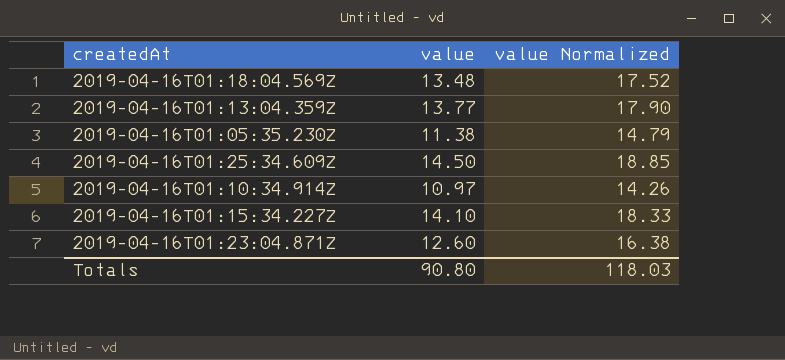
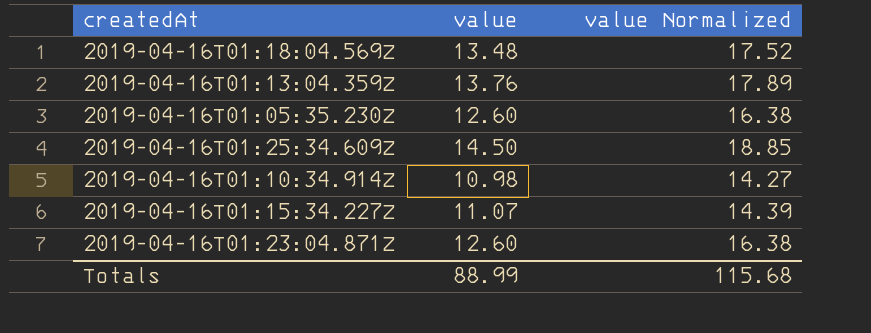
2019-04-16T01:13:04.359Z | value: 13.77 -> 13.76
2019-04-16T01:13:04.359Z | value Normalized: 17.90 -> 17.89
2019-04-16T01:05:35.230Z | value: 11.38 -> 12.60
2019-04-16T01:05:35.230Z | value Normalized: 14.79 -> 16.38
2019-04-16T01:10:34.914Z | value: 10.97 -> 10.98
2019-04-16T01:10:34.914Z | value Normalized: 14.26 -> 14.27
2019-04-16T01:15:34.227Z | value: 14.10 -> 11.07
2019-04-16T01:15:34.227Z | value Normalized: 18.33 -> 14.39
Totals | value: 90.80 -> 88.99
Totals | value Normalized: 118.03 -> 115.68

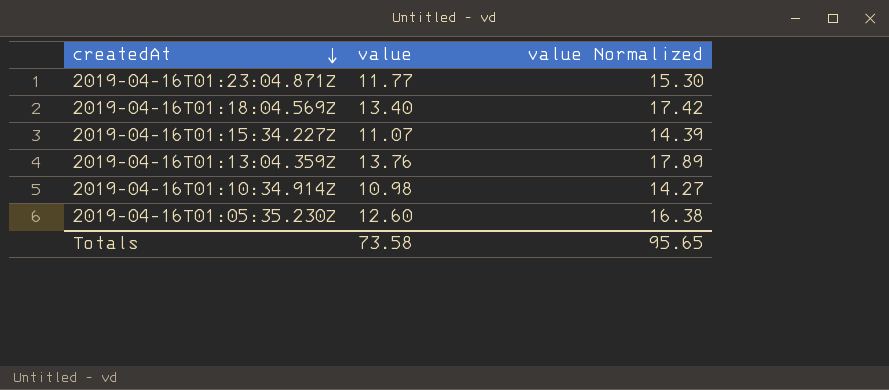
row order: none -> createdAt descending
row 2019-04-16T01:25:34.609Z: 14.50 | 18.85 -> none
2019-04-16T01:23:04.871Z | value: 12.60 -> 11.77
2019-04-16T01:23:04.871Z | value Normalized: 16.38 -> 15.30
2019-04-16T01:18:04.569Z | value: 13.48 -> 13.40
2019-04-16T01:18:04.569Z | value Normalized: 17.52 -> 17.42
Totals | value: 88.99 -> 73.58
Totals | value Normalized: 115.68 -> 95.65

